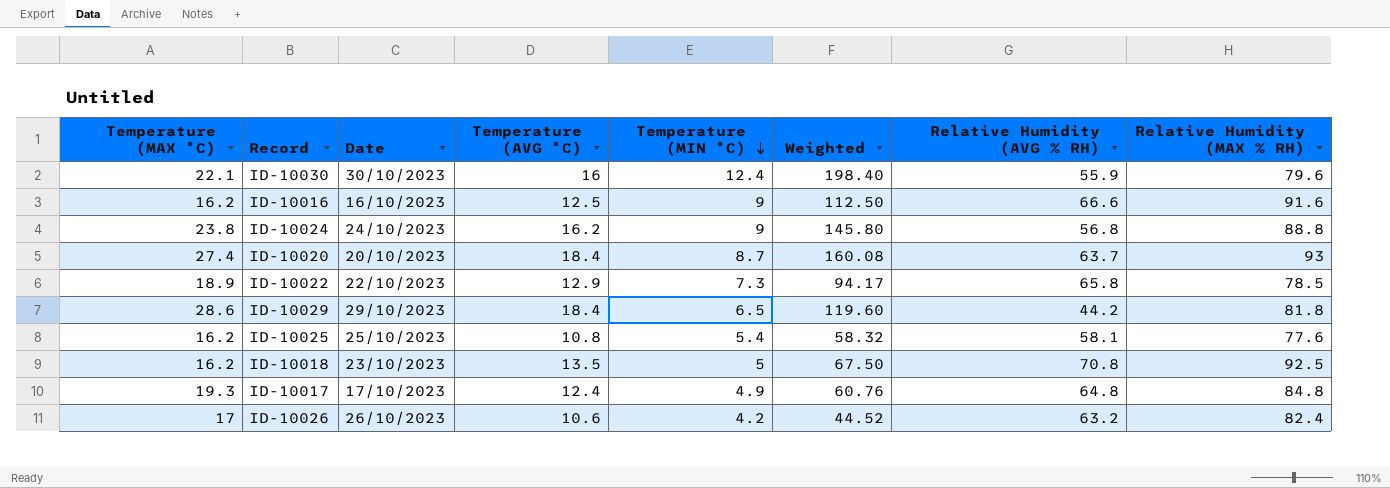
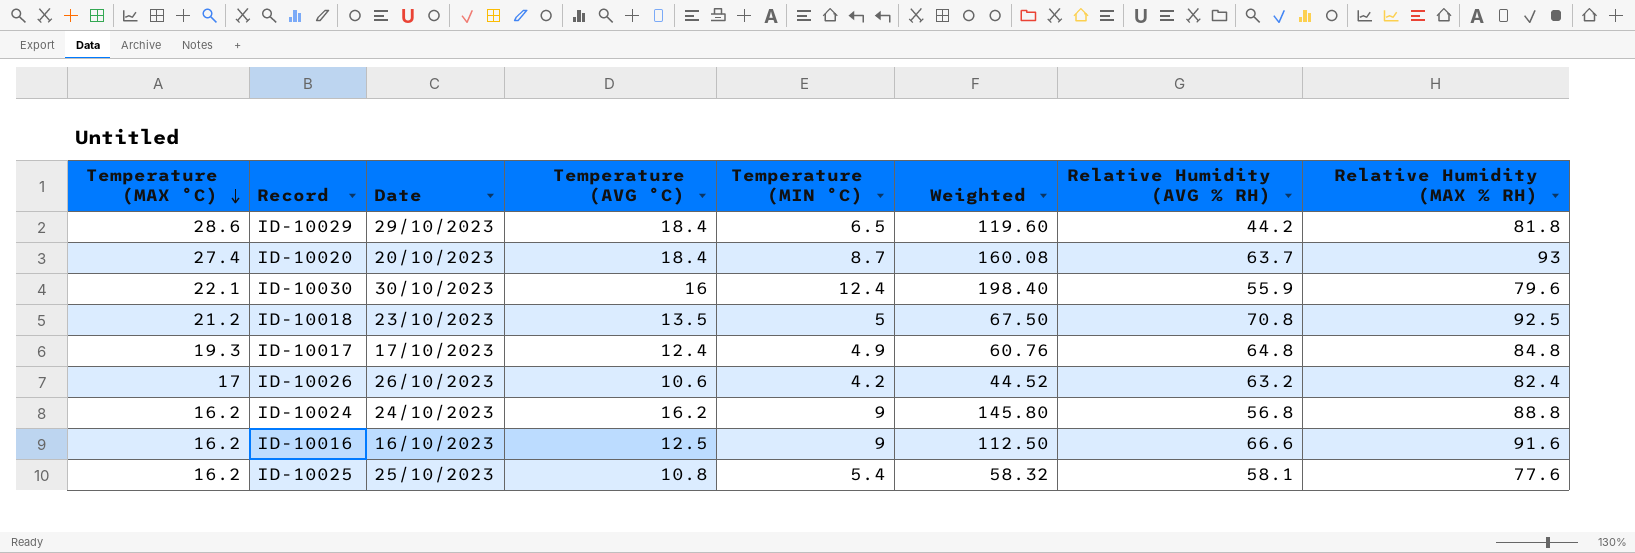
row order: Temperature (MIN °C) descending -> Temperature (MAX °C) descending
row ID-10022: 18.9 | 22/10/2023 | 12.9 | 7.3 | 94.17 | 65.8 | 78.5 -> none
ID-10018 | Temperature (MAX °C): 16.2 -> 21.2
ID-10024 | Temperature (MAX °C): 23.8 -> 16.2

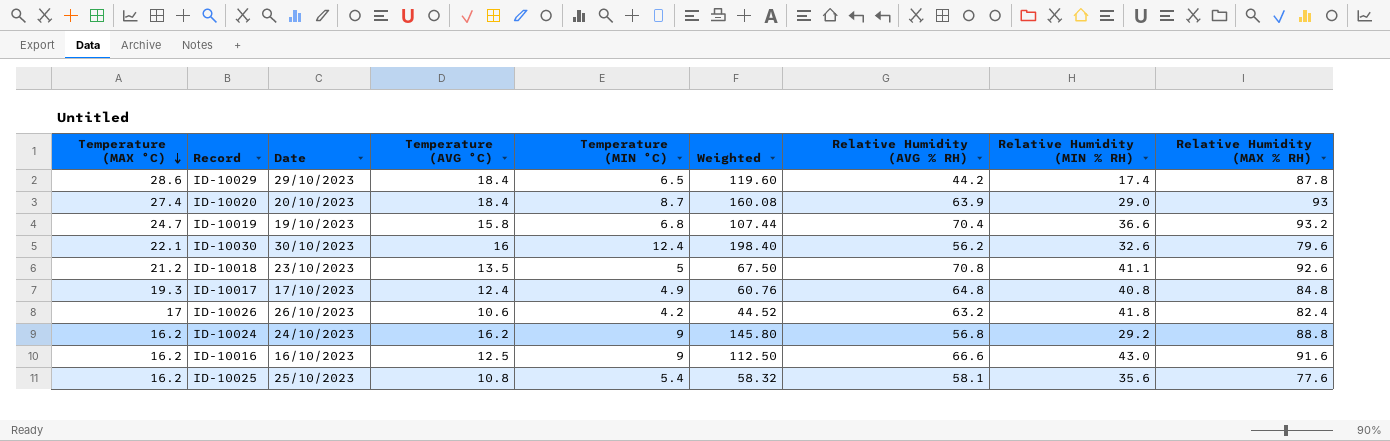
column Relative Humidity (MIN % RH) | position: none -> 8
ID-10029 | Relative Humidity (MAX % RH): 81.8 -> 87.8
ID-10020 | Relative Humidity (AVG % RH): 63.7 -> 63.9
row ID-10019: none -> 24.7 | 19/10/2023 | 15.8 | 6.8 | 107.44 | 70.4 | 36.6 | 93.2
ID-10030 | Relative Humidity (AVG % RH): 55.9 -> 56.2
ID-10018 | Relative Humidity (MAX % RH): 92.5 -> 92.6

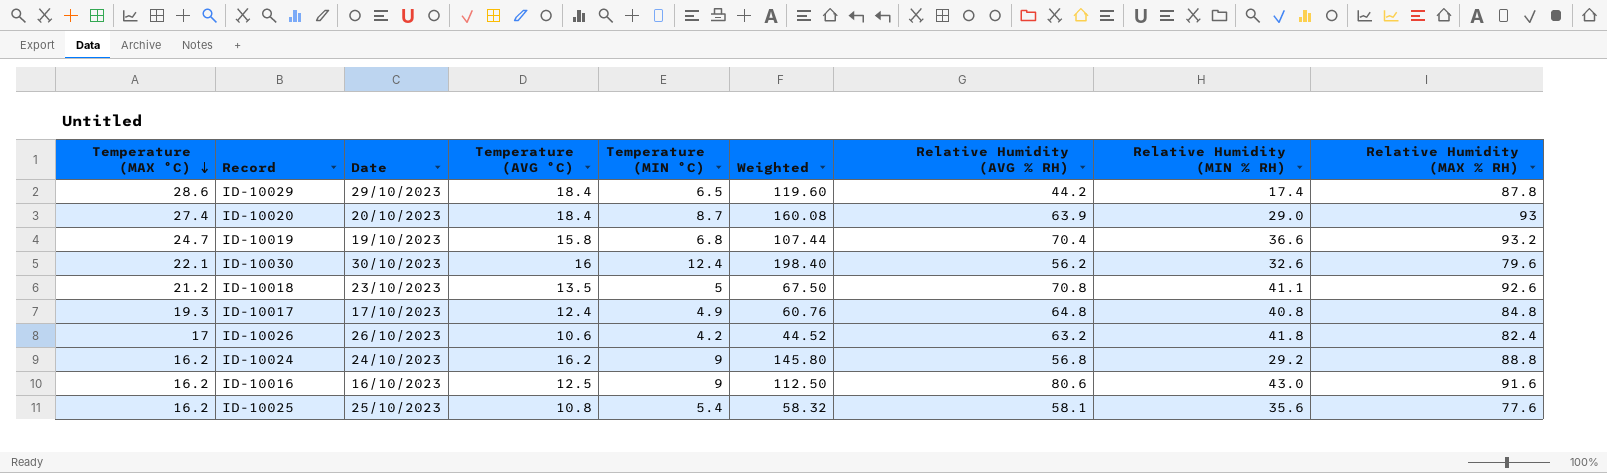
ID-10016 | Relative Humidity (AVG % RH): 66.6 -> 80.6

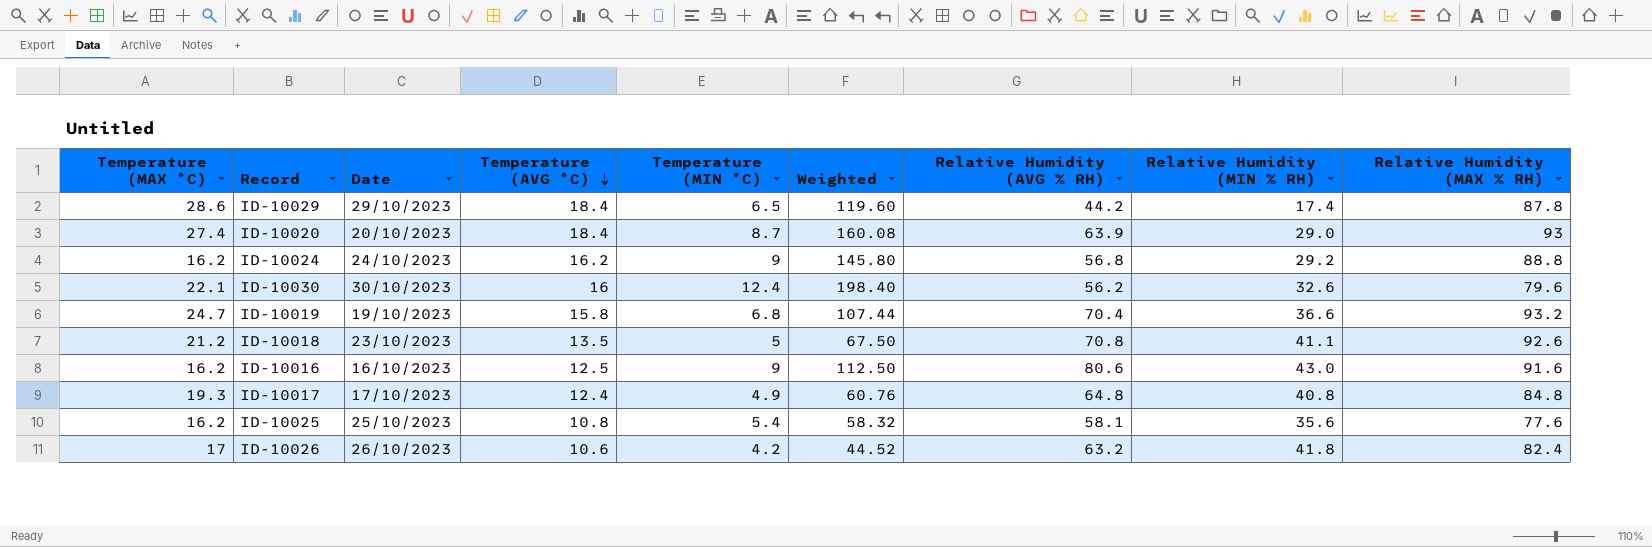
row order: Temperature (MAX °C) descending -> Temperature (AVG °C) descending

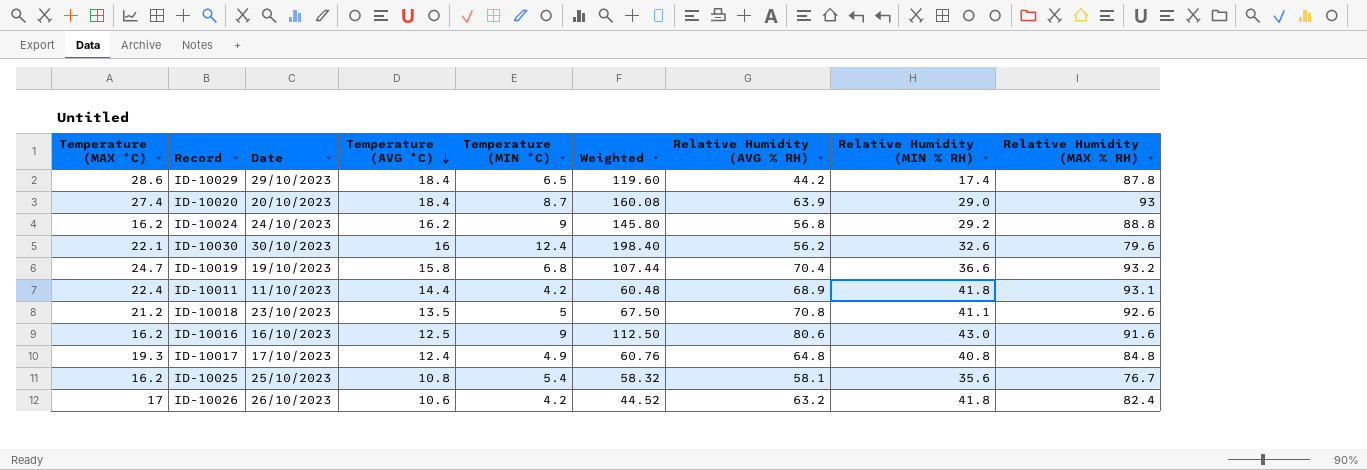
row ID-10011: none -> 22.4 | 11/10/2023 | 14.4 | 4.2 | 60.48 | 68.9 | 41.8 | 93.1
ID-10025 | Relative Humidity (MAX % RH): 77.6 -> 76.7

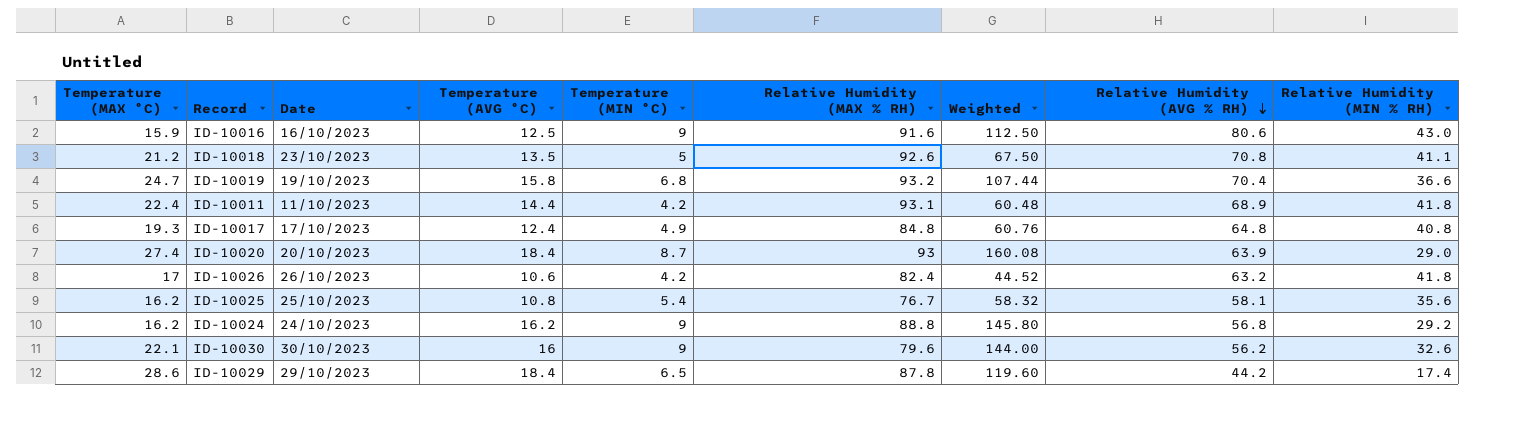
row order: Temperature (AVG °C) descending -> Relative Humidity (AVG % RH) descending
column Relative Humidity (MAX % RH) | position: 9 -> 6
ID-10016 | Temperature (MAX °C): 16.2 -> 15.9
ID-10030 | Temperature (MIN °C): 12.4 -> 9
ID-10030 | Weighted: 198.40 -> 144.00

